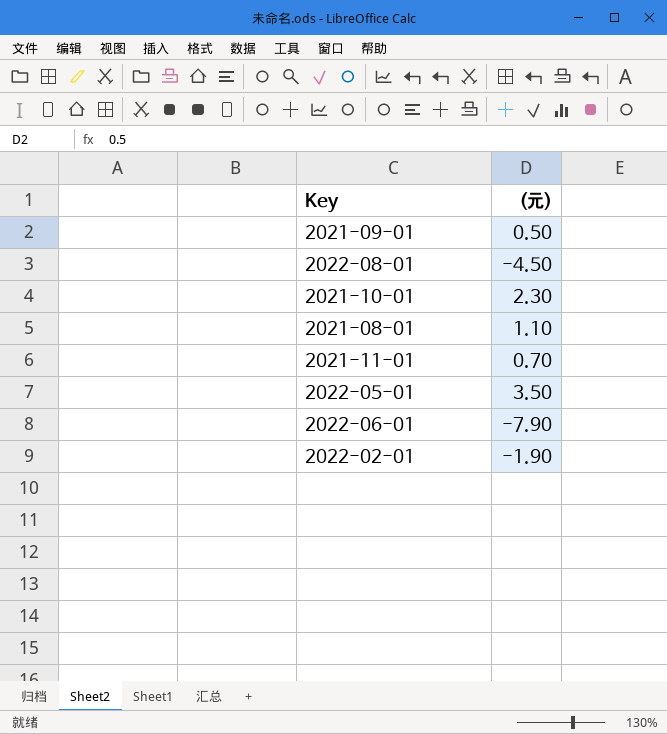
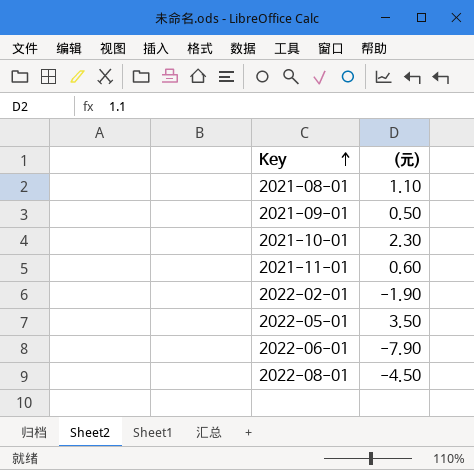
row order: none -> Key ascending
2021-11-01 | (元): 0.70 -> 0.60

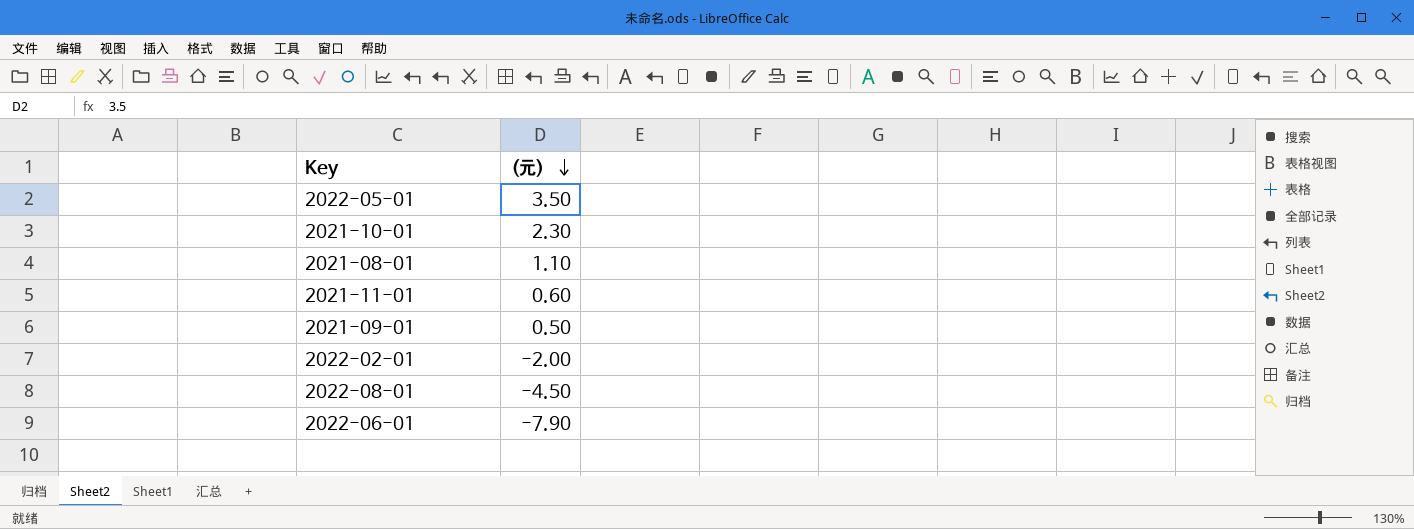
row order: Key ascending -> (元) descending
2022-02-01 | (元): -1.90 -> -2.00

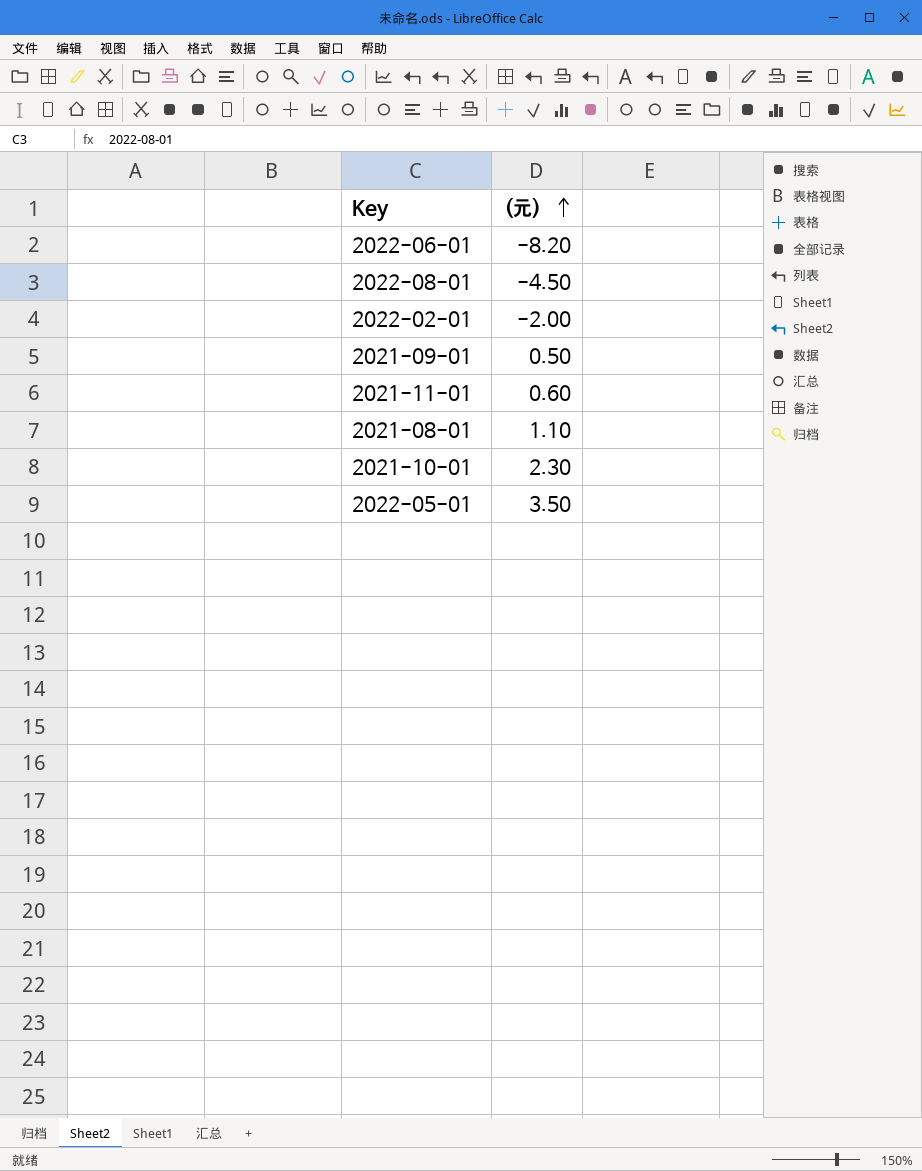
row order: (元) descending -> (元) ascending
2022-06-01 | (元): -7.90 -> -8.20

